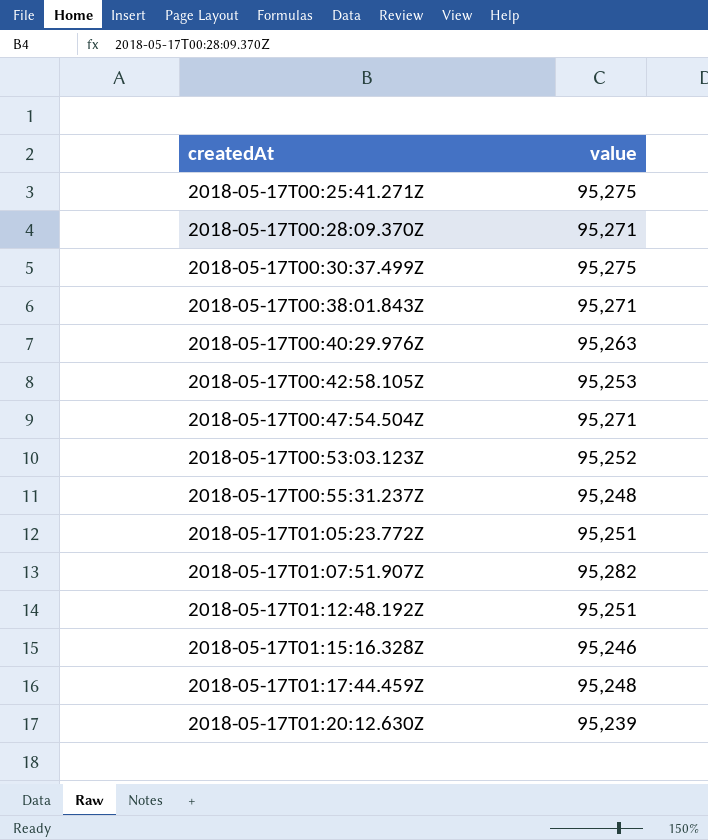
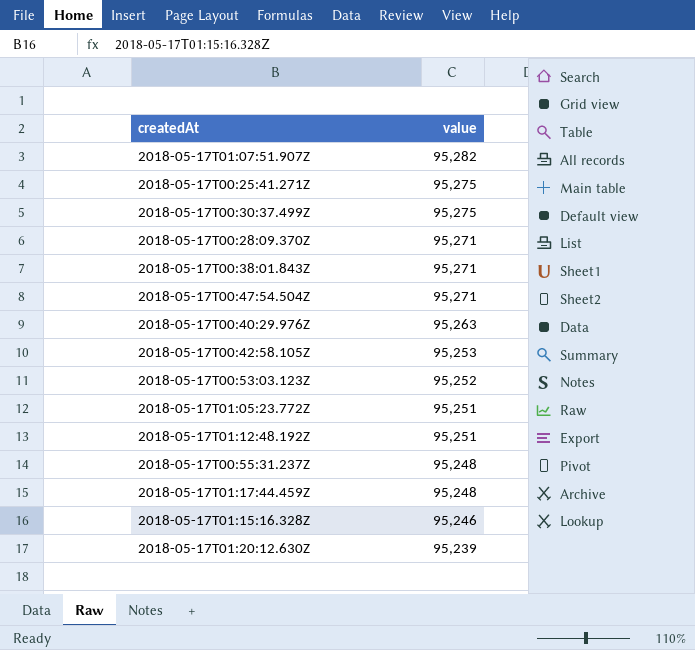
row order: createdAt ascending -> value descending

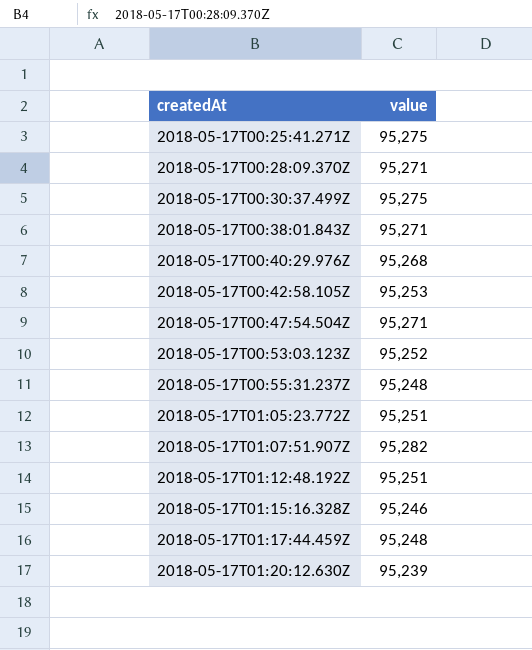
row order: value descending -> createdAt ascending
2018-05-17T00:40:29.976Z | value: 95,263 -> 95,268

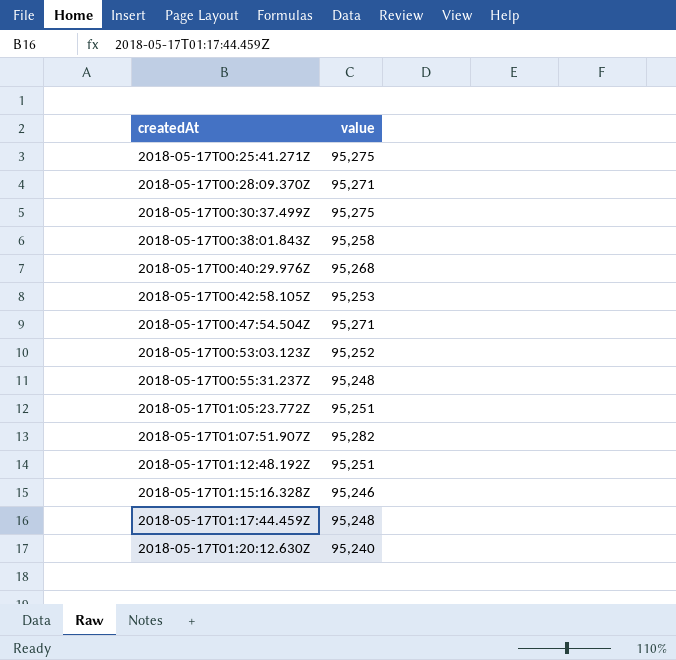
2018-05-17T00:38:01.843Z | value: 95,271 -> 95,258
2018-05-17T01:20:12.630Z | value: 95,239 -> 95,240

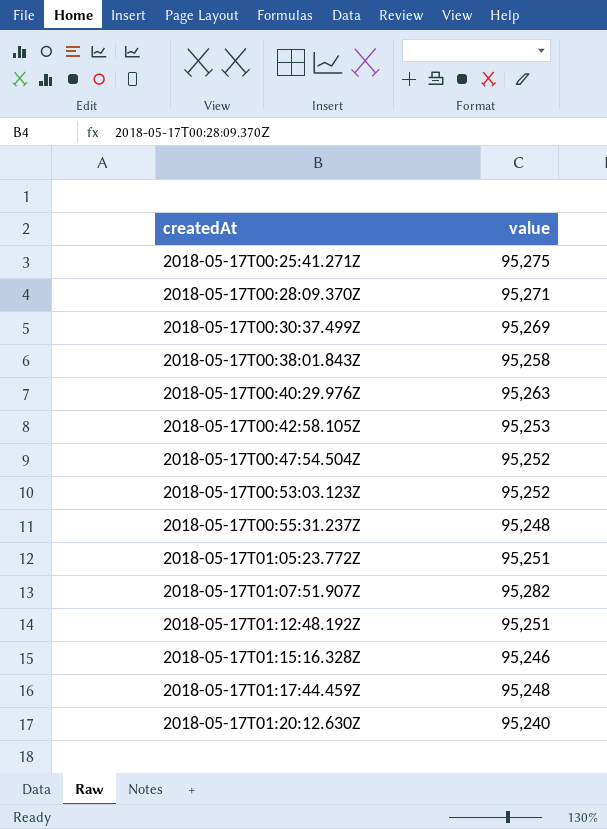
2018-05-17T00:30:37.499Z | value: 95,275 -> 95,269
2018-05-17T00:40:29.976Z | value: 95,268 -> 95,263
2018-05-17T00:47:54.504Z | value: 95,271 -> 95,252

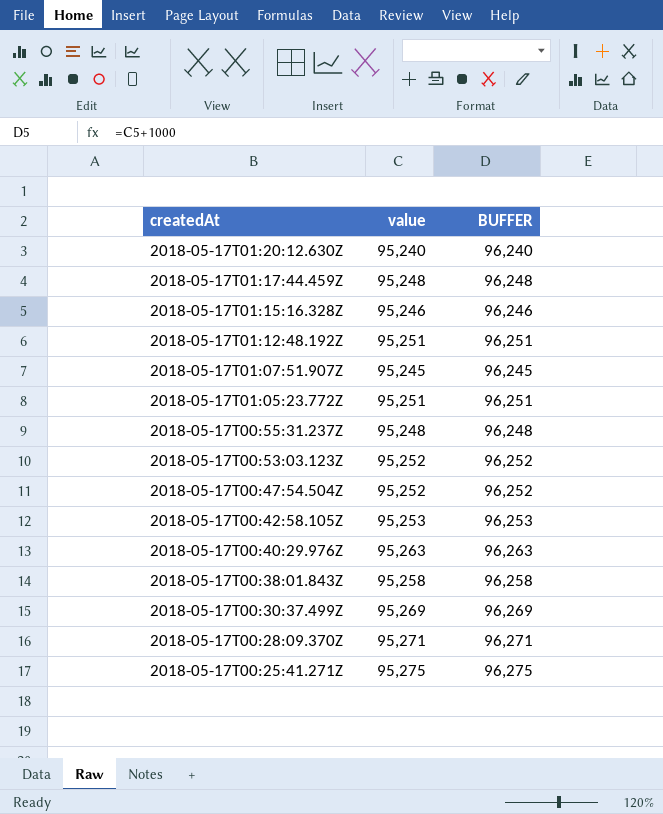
row order: createdAt ascending -> createdAt descending
column BUFFER | formula: none -> [value] + 1000
2018-05-17T01:07:51.907Z | value: 95,282 -> 95,245

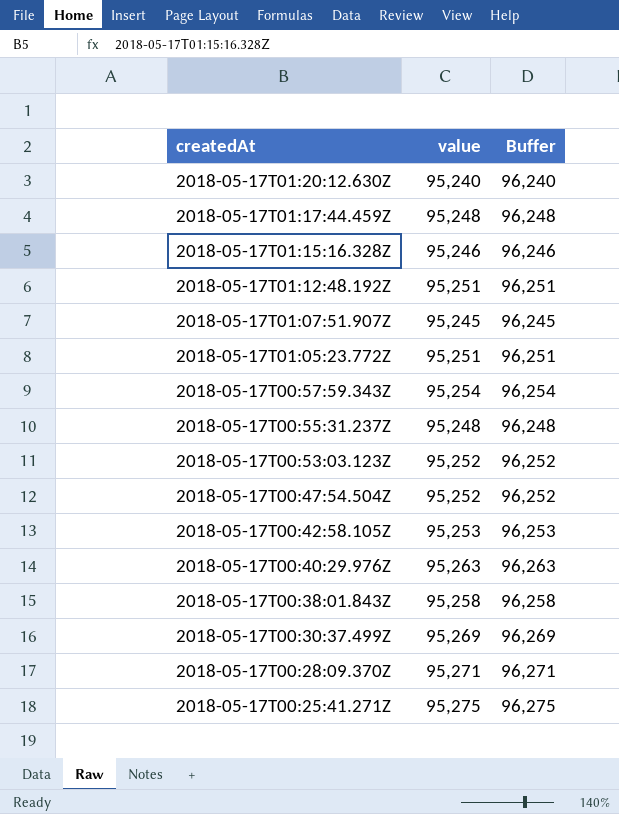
column name: BUFFER -> Buffer
row 2018-05-17T00:57:59.343Z: none -> 95,254 | 96,254

